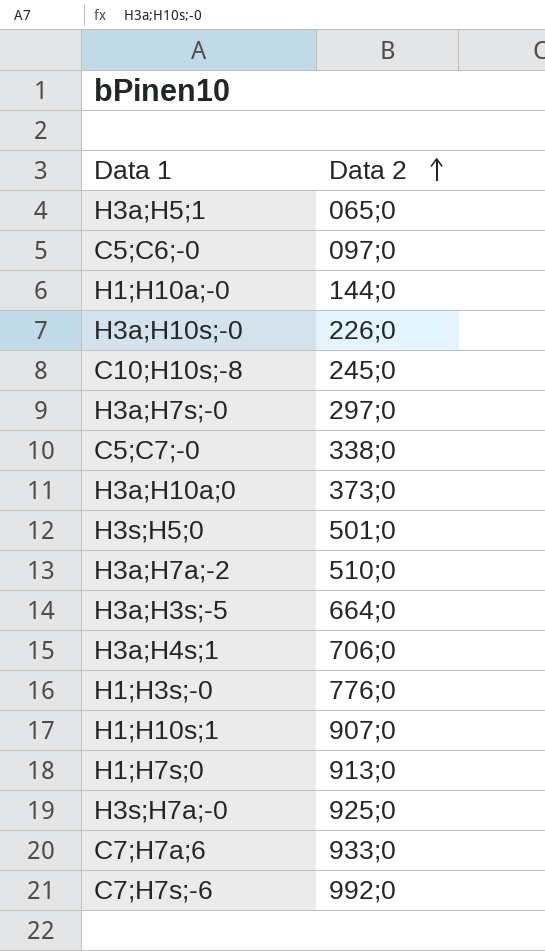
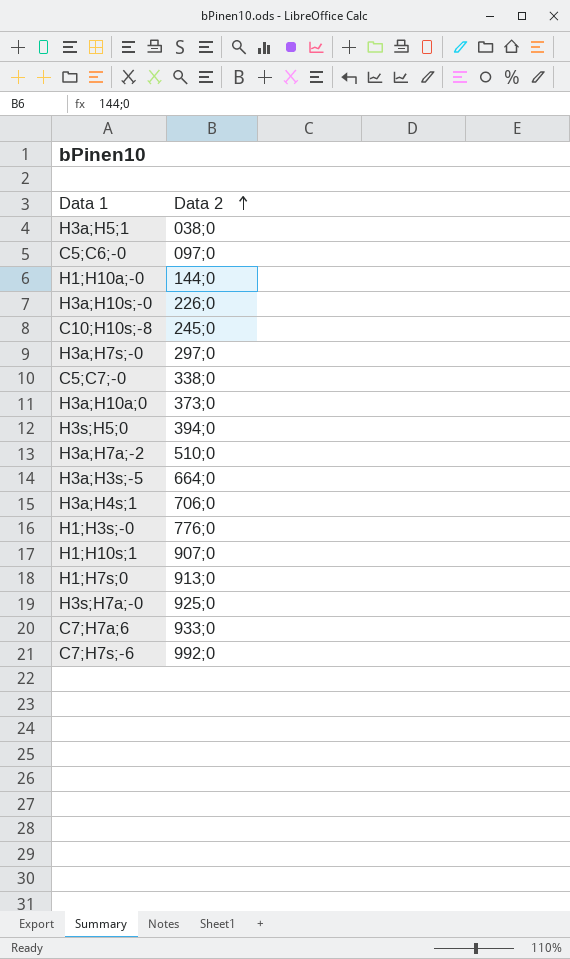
H3a;H5;1 | Data 2: 065;0 -> 038;0
H3s;H5;0 | Data 2: 501;0 -> 394;0

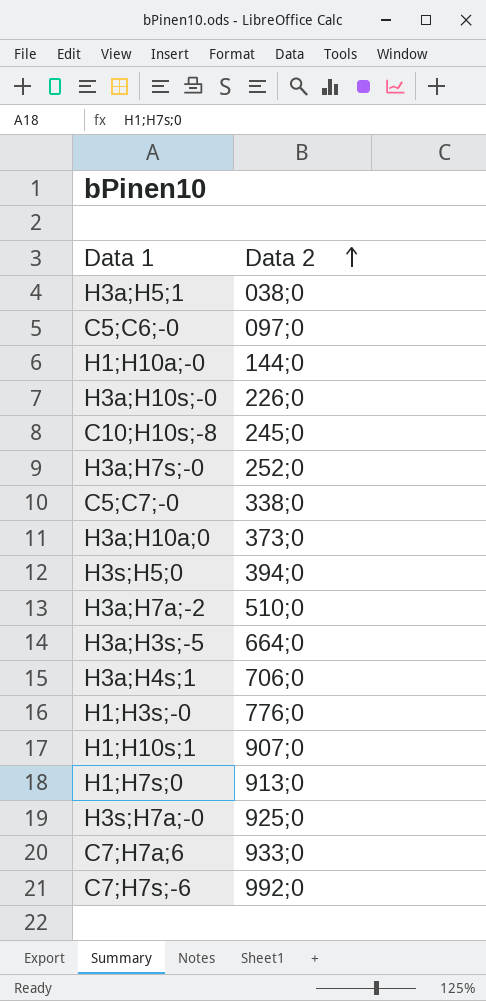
H3a;H7s;-0 | Data 2: 297;0 -> 252;0

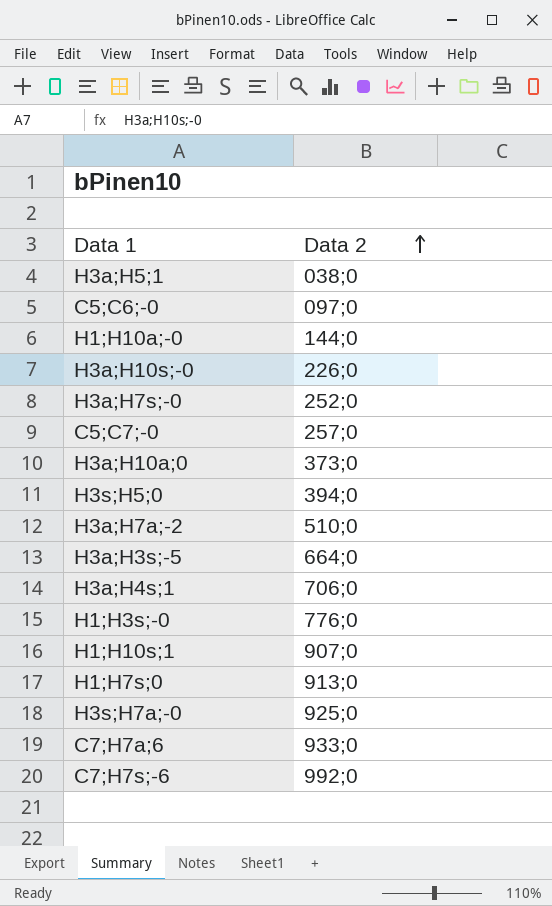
row C10;H10s;-8: 245;0 -> none
C5;C7;-0 | Data 2: 338;0 -> 257;0

